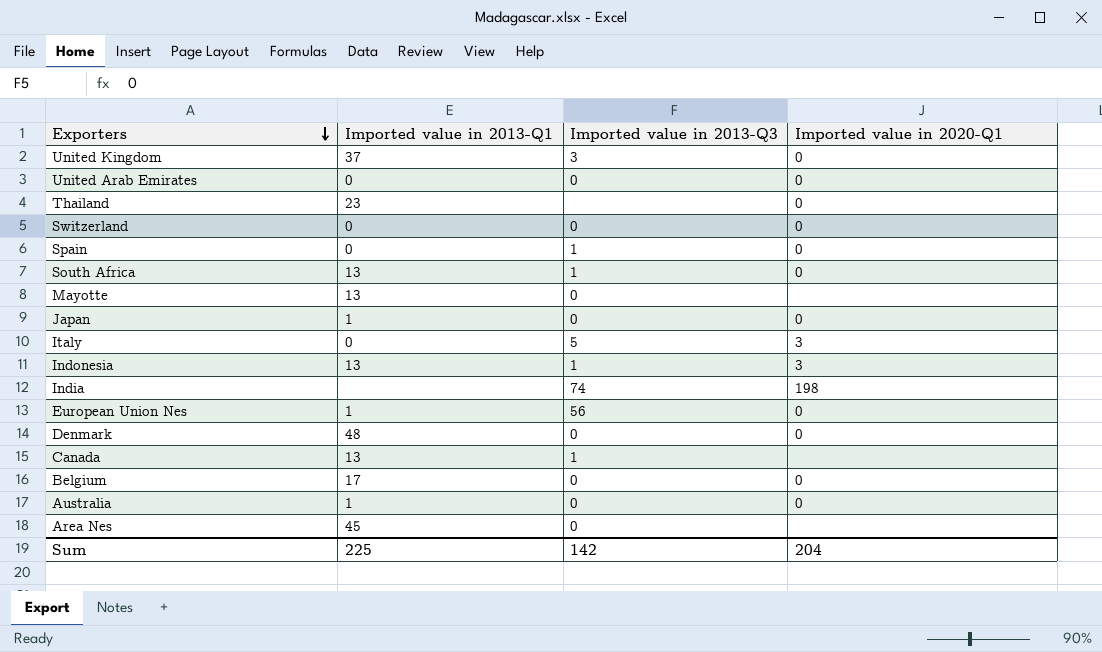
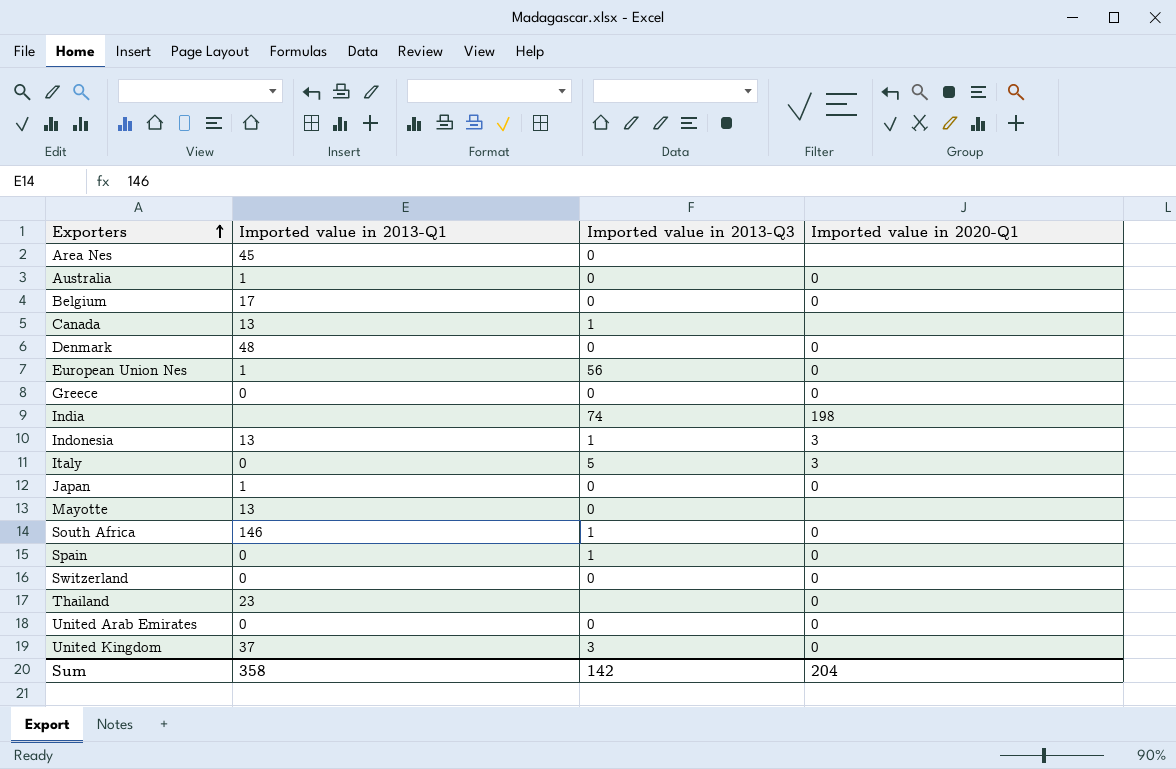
row order: Exporters descending -> Exporters ascending
row Greece: none -> 0 | 0 | 0
South Africa | Imported value in 2013-Q1: 13 -> 146
Sum | Imported value in 2013-Q1: 225 -> 358

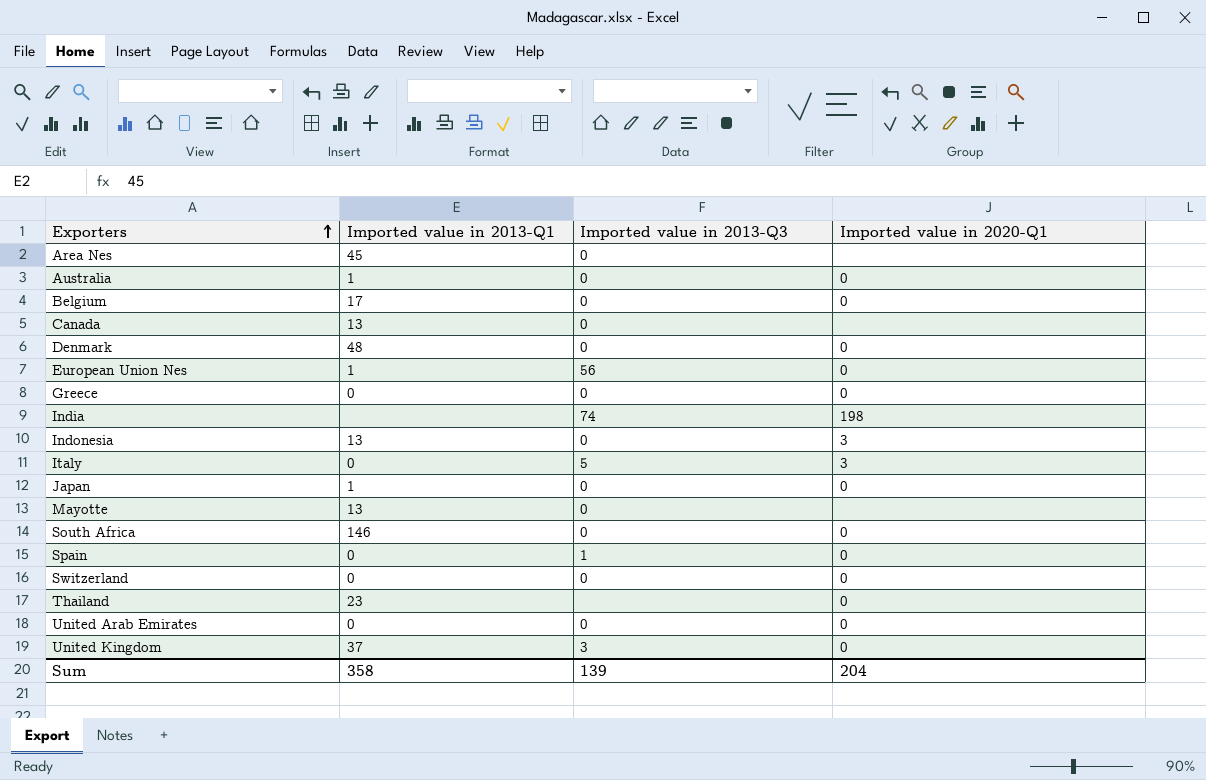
Canada | Imported value in 2013-Q3: 1 -> 0
Indonesia | Imported value in 2013-Q3: 1 -> 0
South Africa | Imported value in 2013-Q3: 1 -> 0
Sum | Imported value in 2013-Q3: 142 -> 139

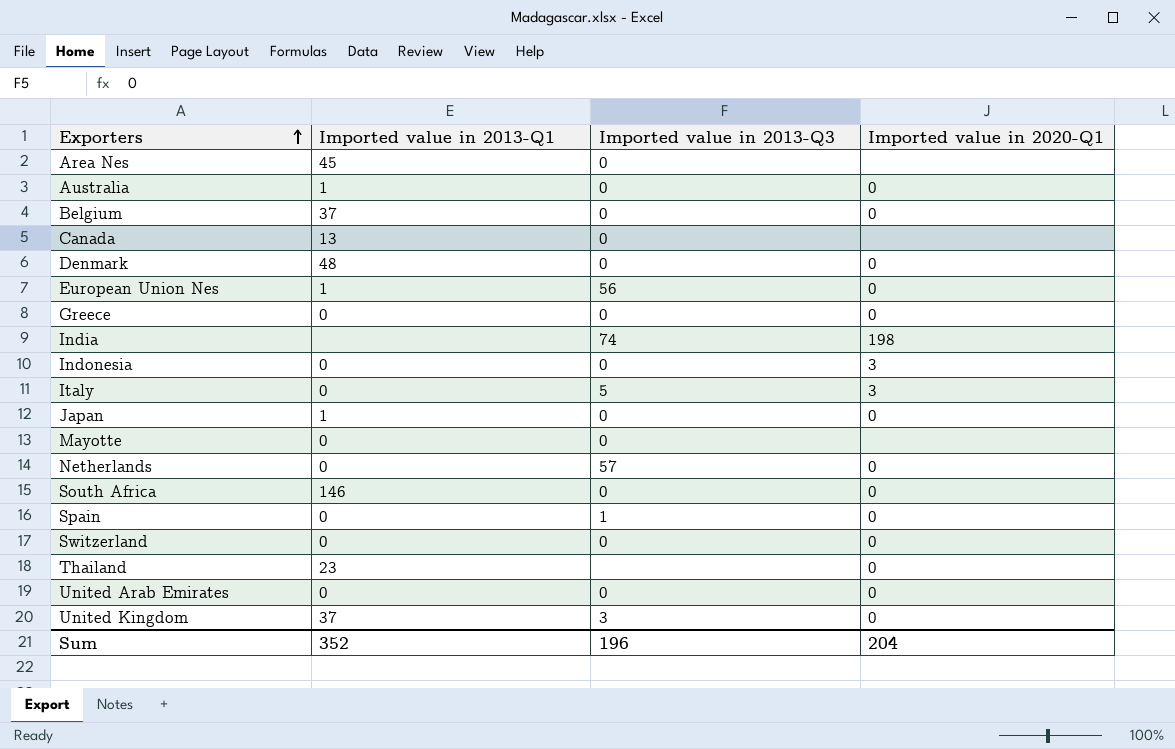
Belgium | Imported value in 2013-Q1: 17 -> 37
Indonesia | Imported value in 2013-Q1: 13 -> 0
Mayotte | Imported value in 2013-Q1: 13 -> 0
row Netherlands: none -> 0 | 57 | 0
Sum | Imported value in 2013-Q1: 358 -> 352
Sum | Imported value in 2013-Q3: 139 -> 196

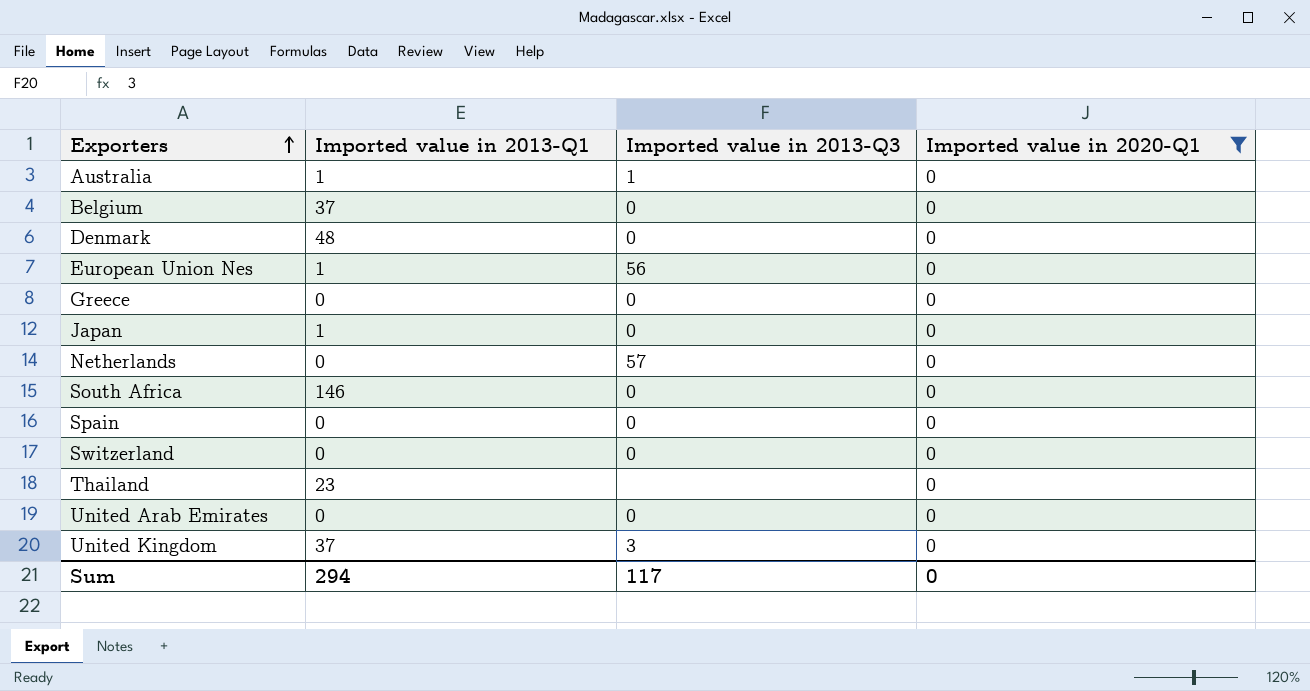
filter: none -> Imported value in 2020-Q1 = 0
Australia | Imported value in 2013-Q3: 0 -> 1
Spain | Imported value in 2013-Q3: 1 -> 0
Sum | Imported value in 2013-Q1: 352 -> 294
Sum | Imported value in 2013-Q3: 196 -> 117
Sum | Imported value in 2020-Q1: 204 -> 0

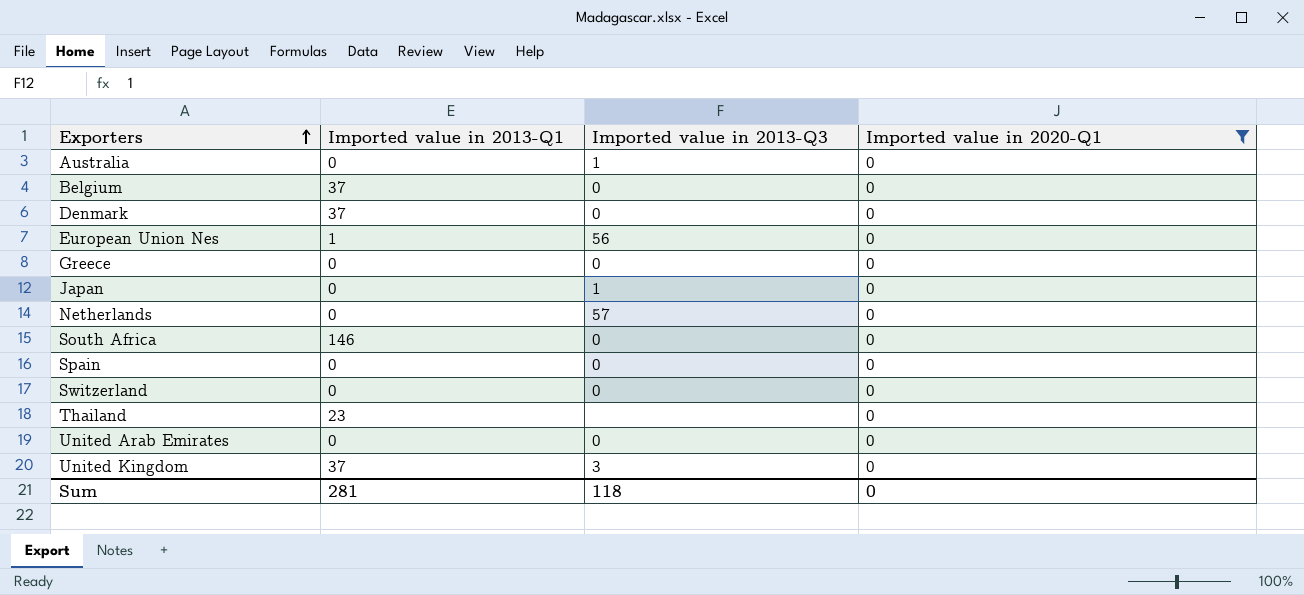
Australia | Imported value in 2013-Q1: 1 -> 0
Denmark | Imported value in 2013-Q1: 48 -> 37
Japan | Imported value in 2013-Q1: 1 -> 0
Japan | Imported value in 2013-Q3: 0 -> 1
Sum | Imported value in 2013-Q1: 294 -> 281
Sum | Imported value in 2013-Q3: 117 -> 118

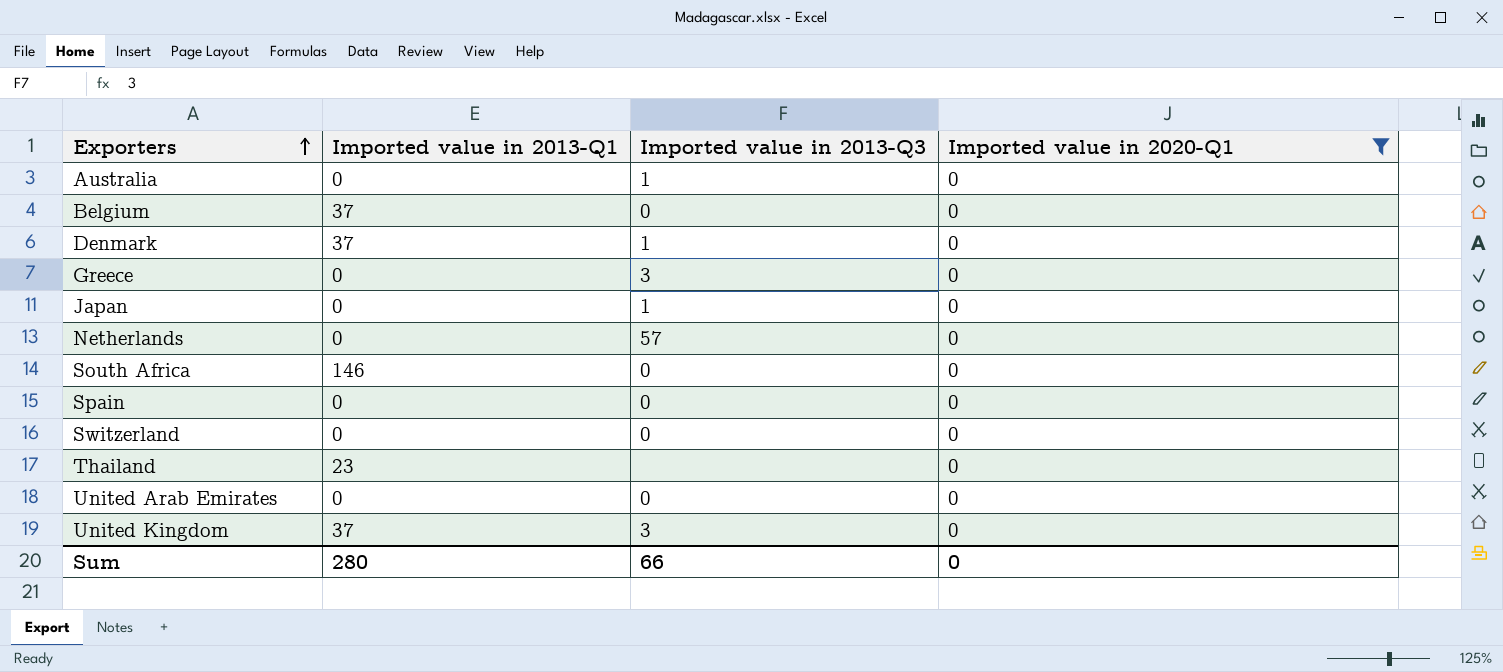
row European Union Nes: 1 | 56 | 0 -> none
Denmark | Imported value in 2013-Q3: 0 -> 1
Greece | Imported value in 2013-Q3: 0 -> 3
Sum | Imported value in 2013-Q1: 281 -> 280
Sum | Imported value in 2013-Q3: 118 -> 66

